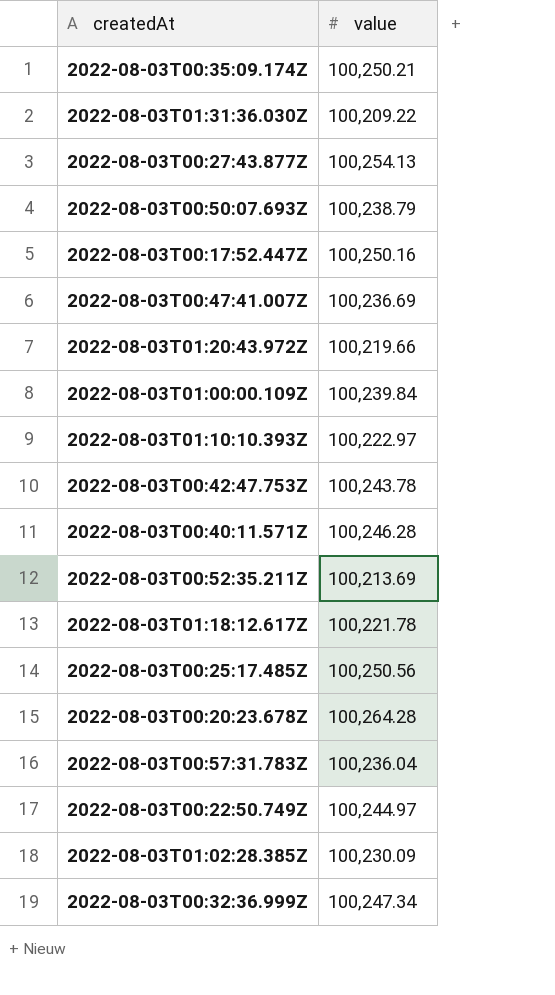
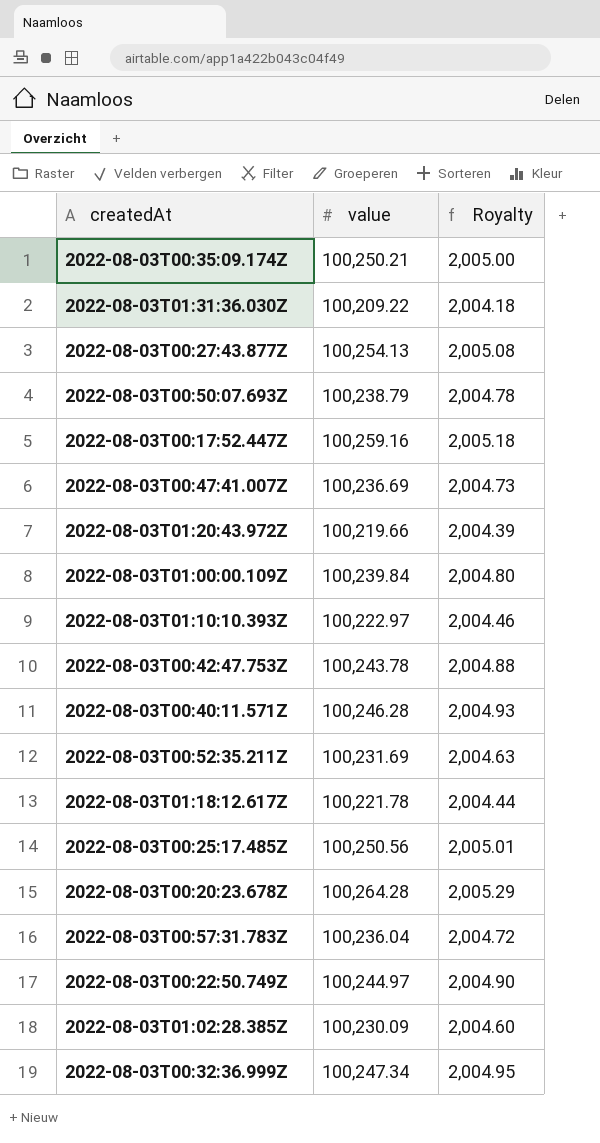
column Royalty | formula: none -> [value] * 0.02
2022-08-03T00:17:52.447Z | value: 100,250.16 -> 100,259.16
2022-08-03T00:52:35.211Z | value: 100,213.69 -> 100,231.69

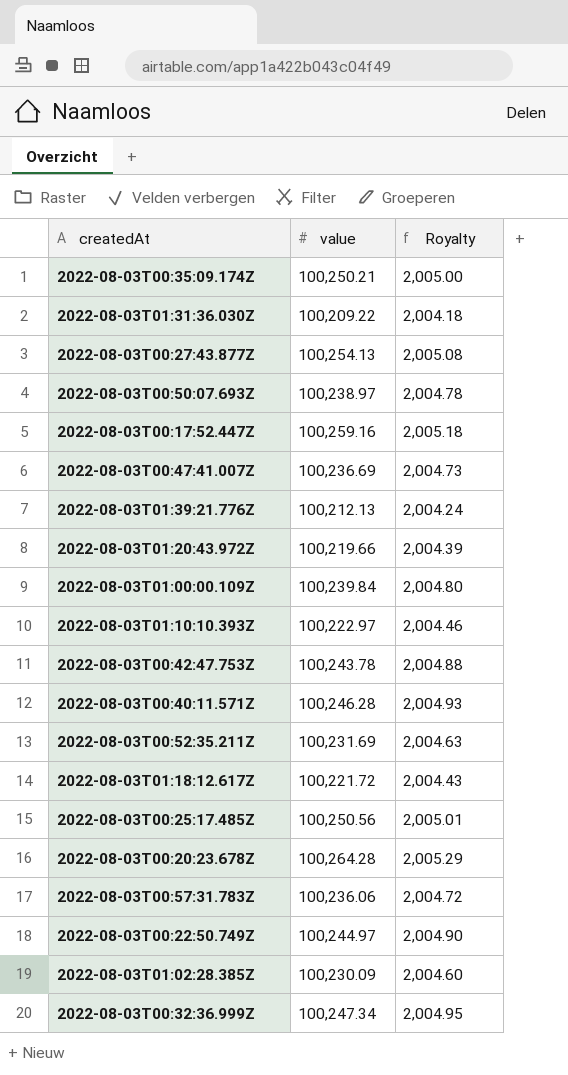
2022-08-03T00:50:07.693Z | value: 100,238.79 -> 100,238.97
row 2022-08-03T01:39:21.776Z: none -> 100,212.13 | 2,004.24
2022-08-03T01:18:12.617Z | value: 100,221.78 -> 100,221.72
2022-08-03T01:18:12.617Z | Royalty: 2,004.44 -> 2,004.43
2022-08-03T00:57:31.783Z | value: 100,236.04 -> 100,236.06

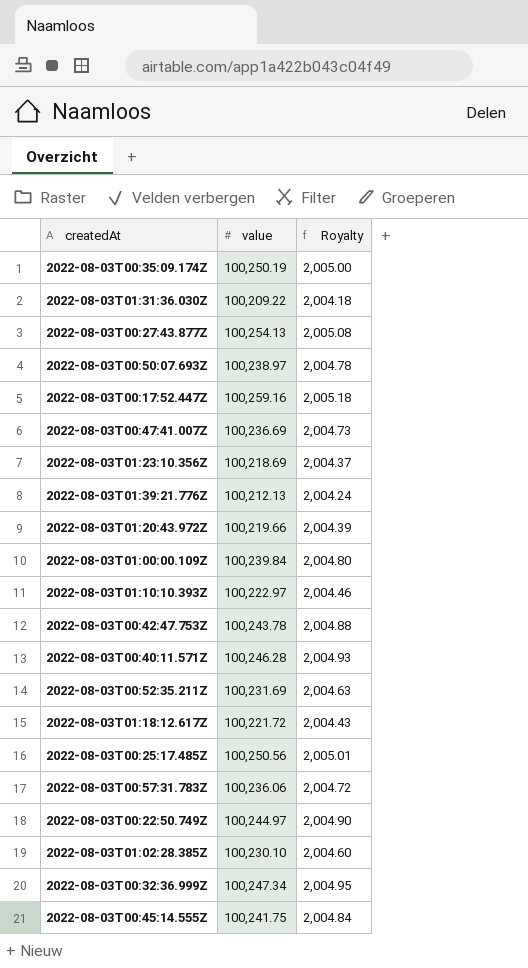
row 2022-08-03T00:20:23.678Z: 100,264.28 | 2,005.29 -> none
2022-08-03T00:35:09.174Z | value: 100,250.21 -> 100,250.19
row 2022-08-03T01:23:10.356Z: none -> 100,218.69 | 2,004.37
2022-08-03T01:02:28.385Z | value: 100,230.09 -> 100,230.10
row 2022-08-03T00:45:14.555Z: none -> 100,241.75 | 2,004.84

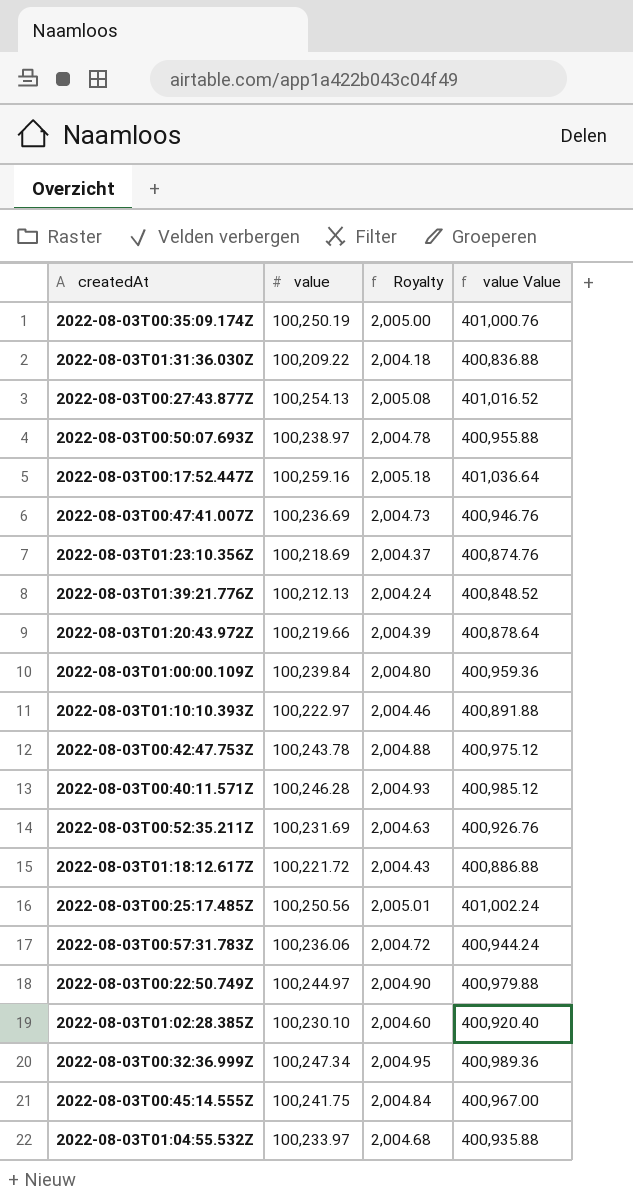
column value Value | formula: none -> [value] * 4
row 2022-08-03T01:04:55.532Z: none -> 100,233.97 | 2,004.68 | 400,935.88

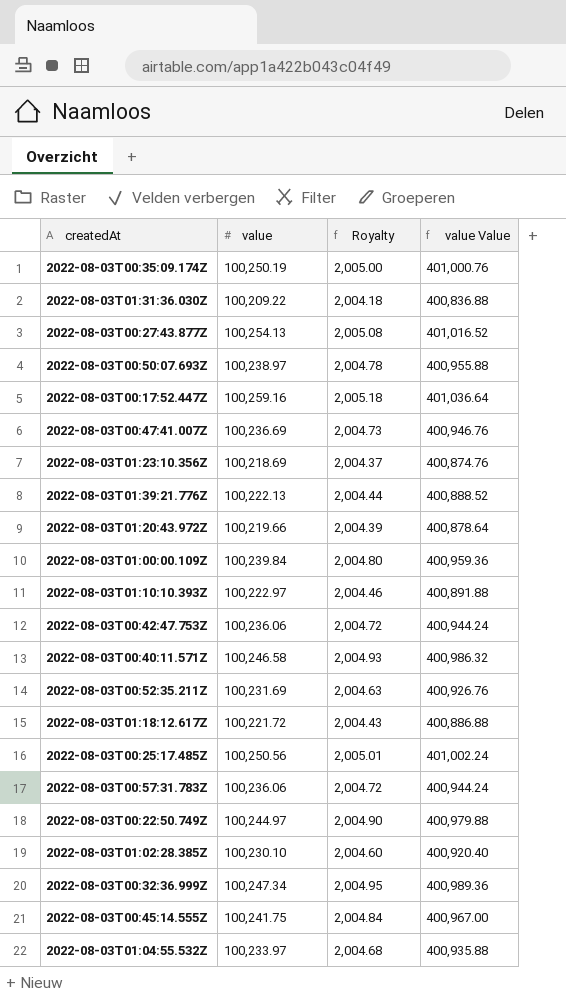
2022-08-03T01:39:21.776Z | value: 100,212.13 -> 100,222.13
2022-08-03T01:39:21.776Z | Royalty: 2,004.24 -> 2,004.44
2022-08-03T01:39:21.776Z | value Value: 400,848.52 -> 400,888.52
2022-08-03T00:42:47.753Z | value: 100,243.78 -> 100,236.06
2022-08-03T00:42:47.753Z | Royalty: 2,004.88 -> 2,004.72
2022-08-03T00:42:47.753Z | value Value: 400,975.12 -> 400,944.24
2022-08-03T00:40:11.571Z | value: 100,246.28 -> 100,246.58
2022-08-03T00:40:11.571Z | value Value: 400,985.12 -> 400,986.32

